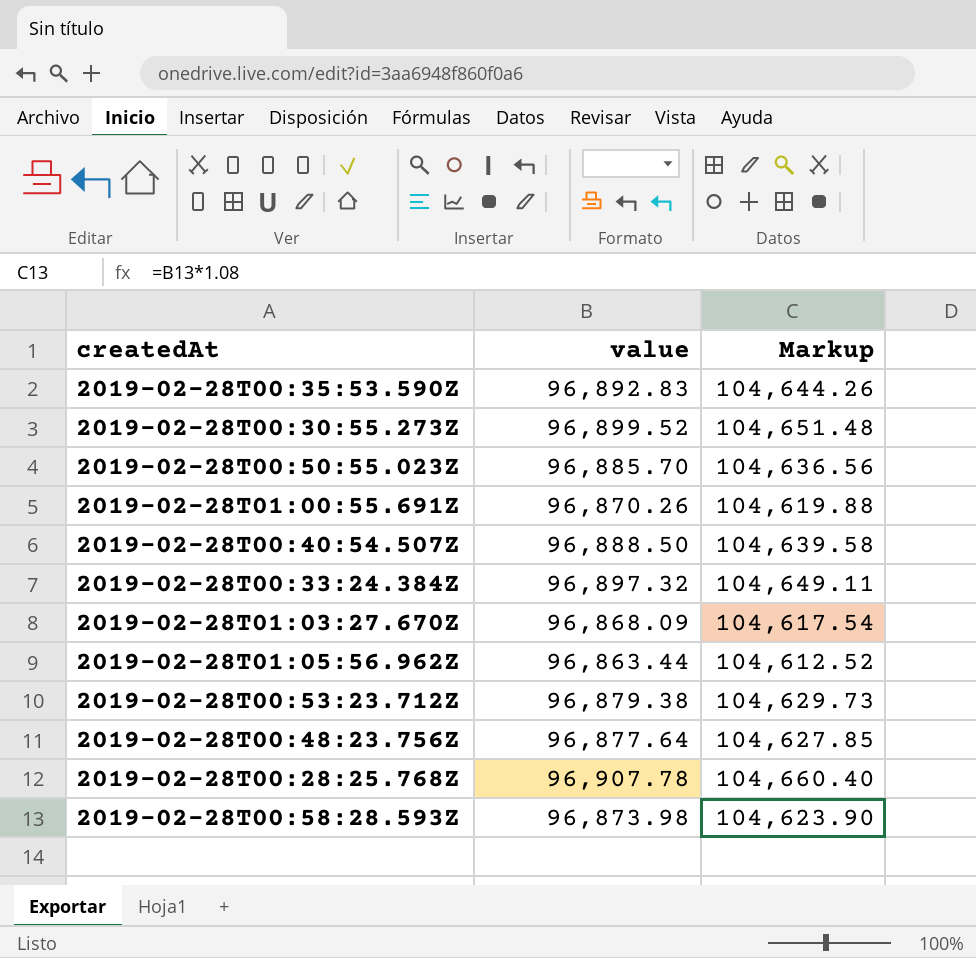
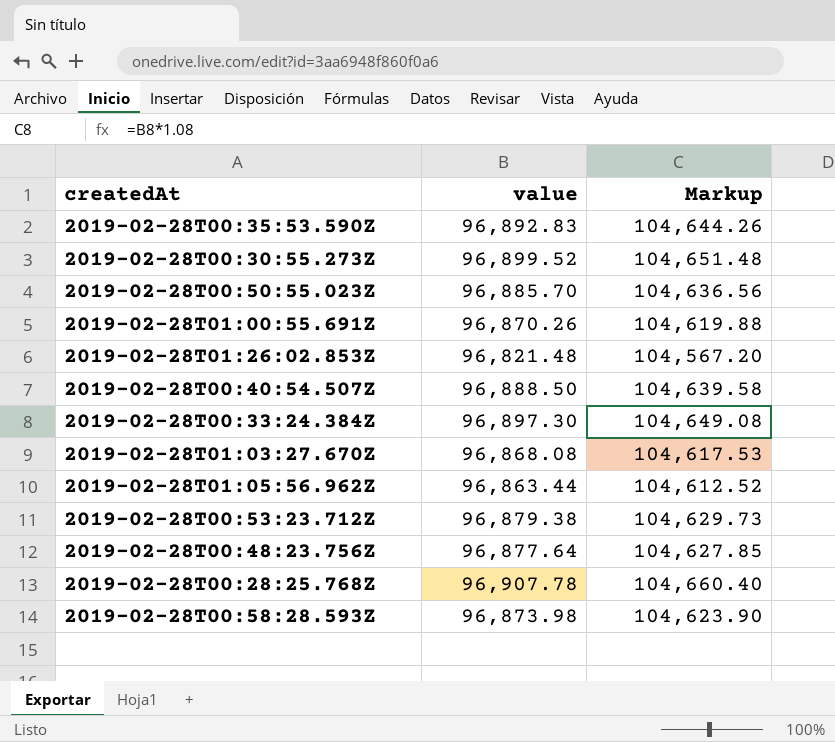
row 2019-02-28T01:26:02.853Z: none -> 96,821.48 | 104,567.20
2019-02-28T00:33:24.384Z | value: 96,897.32 -> 96,897.30
2019-02-28T00:33:24.384Z | Markup: 104,649.11 -> 104,649.08
2019-02-28T01:03:27.670Z | value: 96,868.09 -> 96,868.08
2019-02-28T01:03:27.670Z | Markup: 104,617.54 -> 104,617.53

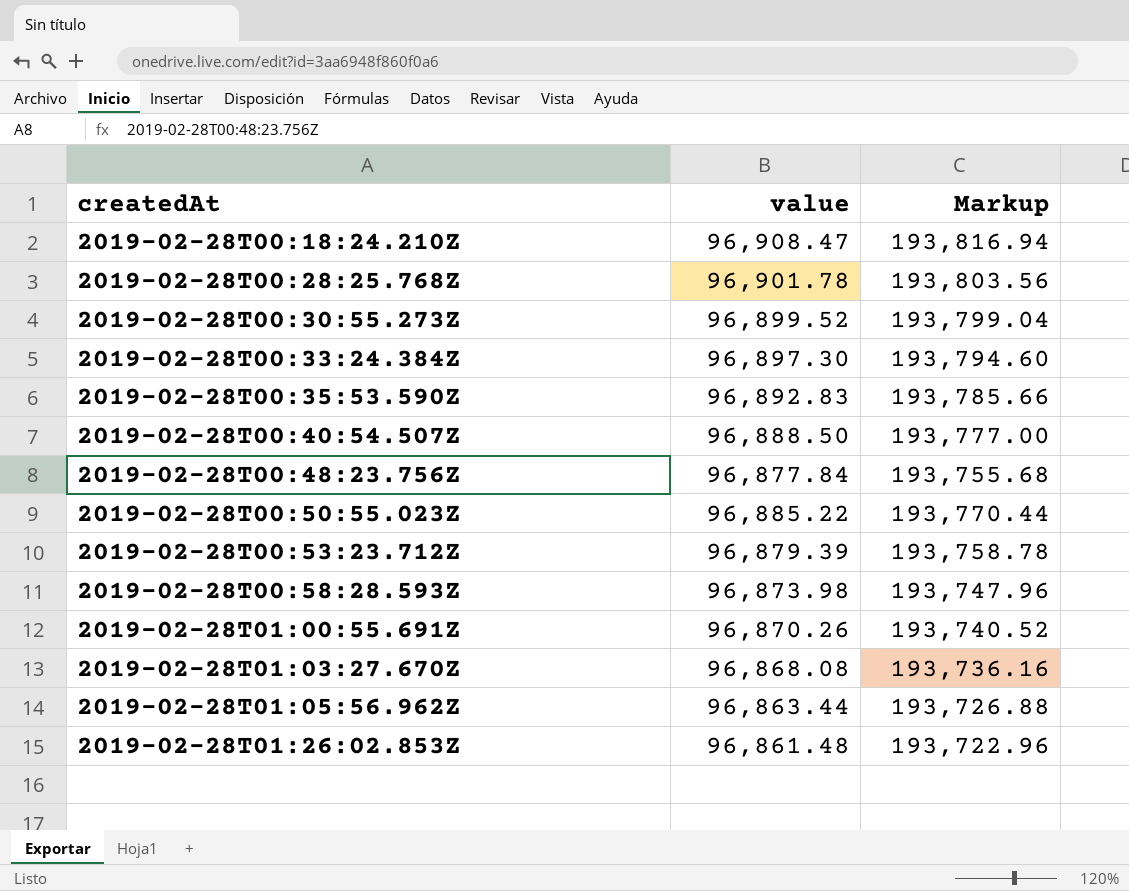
row order: none -> createdAt ascending
column Markup | formula: [value] * 1.08 -> [value] * 2
row 2019-02-28T00:18:24.210Z: none -> 96,908.47 | 193,816.94
2019-02-28T00:28:25.768Z | value: 96,907.78 -> 96,901.78
2019-02-28T00:48:23.756Z | value: 96,877.64 -> 96,877.84
2019-02-28T00:50:55.023Z | value: 96,885.70 -> 96,885.22
2019-02-28T00:53:23.712Z | value: 96,879.38 -> 96,879.39
2019-02-28T01:26:02.853Z | value: 96,821.48 -> 96,861.48

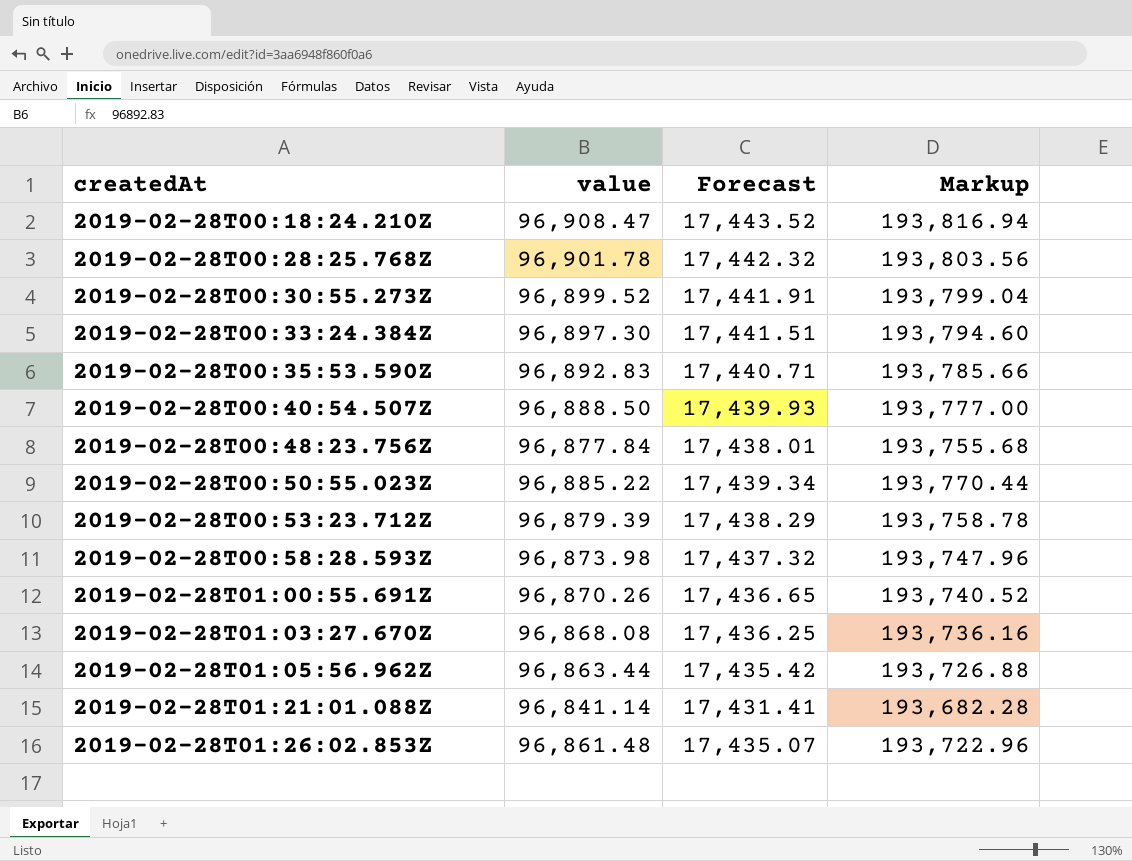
column Forecast | formula: none -> [value] * 0.18
row 2019-02-28T01:21:01.088Z: none -> 96,841.14 | 17,431.41 | 193,682.28

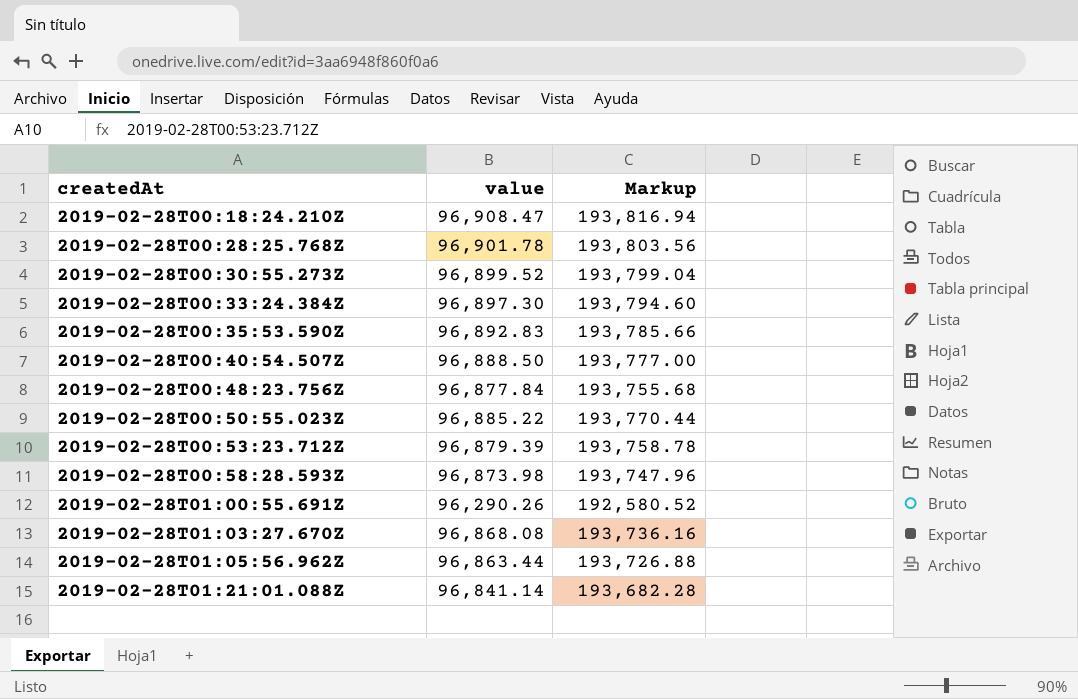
column Forecast | formula: [value] * 0.18 -> none
row 2019-02-28T01:26:02.853Z: 96,861.48 | 17,435.07 | 193,722.96 -> none
2019-02-28T01:00:55.691Z | value: 96,870.26 -> 96,290.26
2019-02-28T01:00:55.691Z | Markup: 193,740.52 -> 192,580.52

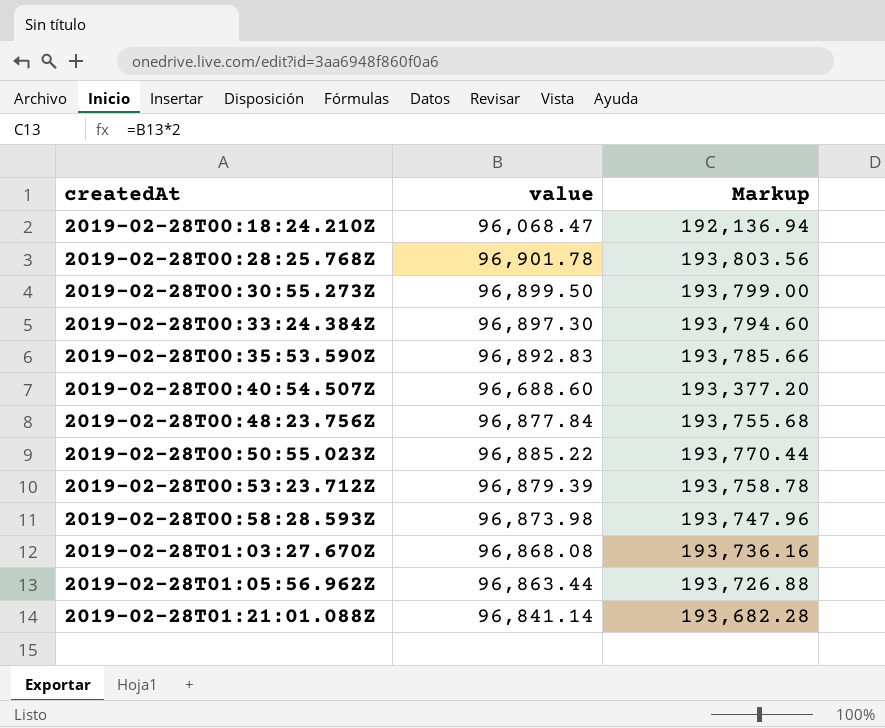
row 2019-02-28T01:00:55.691Z: 96,290.26 | 192,580.52 -> none
2019-02-28T00:18:24.210Z | value: 96,908.47 -> 96,068.47
2019-02-28T00:18:24.210Z | Markup: 193,816.94 -> 192,136.94
2019-02-28T00:30:55.273Z | value: 96,899.52 -> 96,899.50
2019-02-28T00:30:55.273Z | Markup: 193,799.04 -> 193,799.00
2019-02-28T00:40:54.507Z | value: 96,888.50 -> 96,688.60
2019-02-28T00:40:54.507Z | Markup: 193,777.00 -> 193,377.20

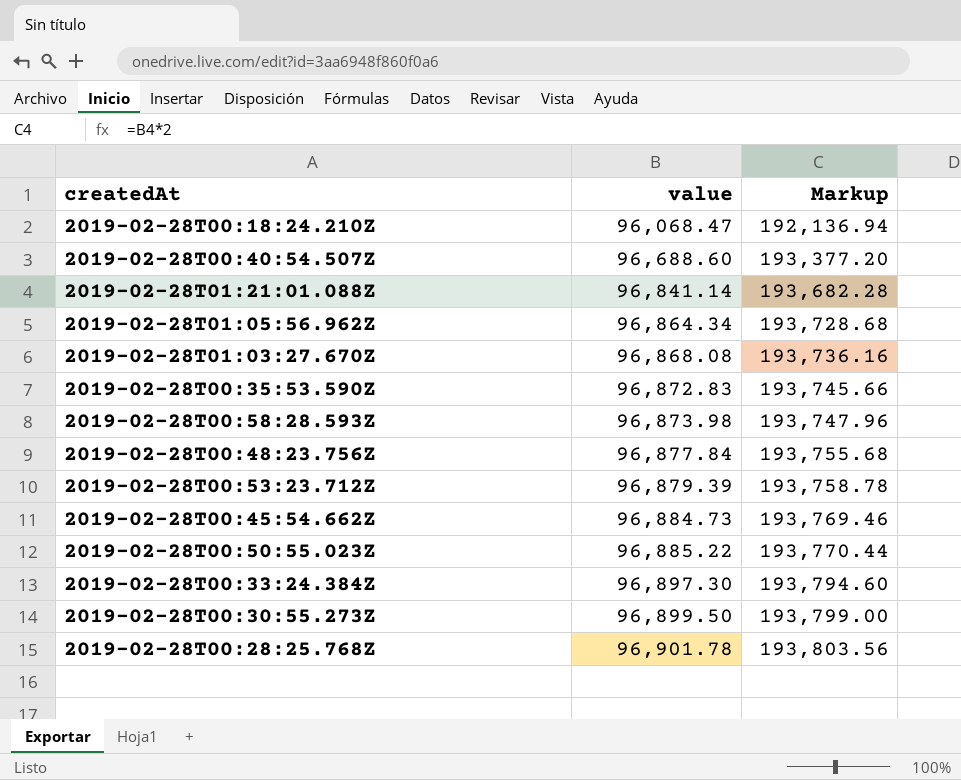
row order: createdAt ascending -> value ascending
2019-02-28T01:05:56.962Z | value: 96,863.44 -> 96,864.34
2019-02-28T01:05:56.962Z | Markup: 193,726.88 -> 193,728.68
2019-02-28T00:35:53.590Z | value: 96,892.83 -> 96,872.83
2019-02-28T00:35:53.590Z | Markup: 193,785.66 -> 193,745.66
row 2019-02-28T00:45:54.662Z: none -> 96,884.73 | 193,769.46

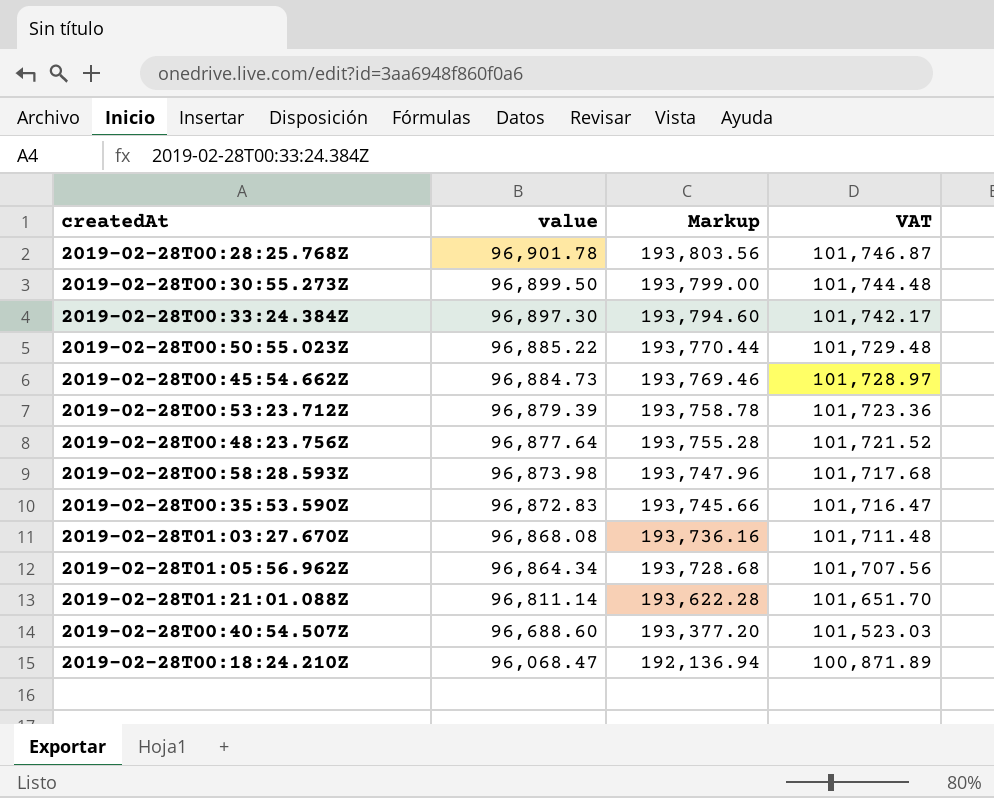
row order: value ascending -> value descending
column VAT | formula: none -> [value] * 1.05
2019-02-28T00:48:23.756Z | value: 96,877.84 -> 96,877.64
2019-02-28T00:48:23.756Z | Markup: 193,755.68 -> 193,755.28
2019-02-28T01:21:01.088Z | value: 96,841.14 -> 96,811.14
2019-02-28T01:21:01.088Z | Markup: 193,682.28 -> 193,622.28

